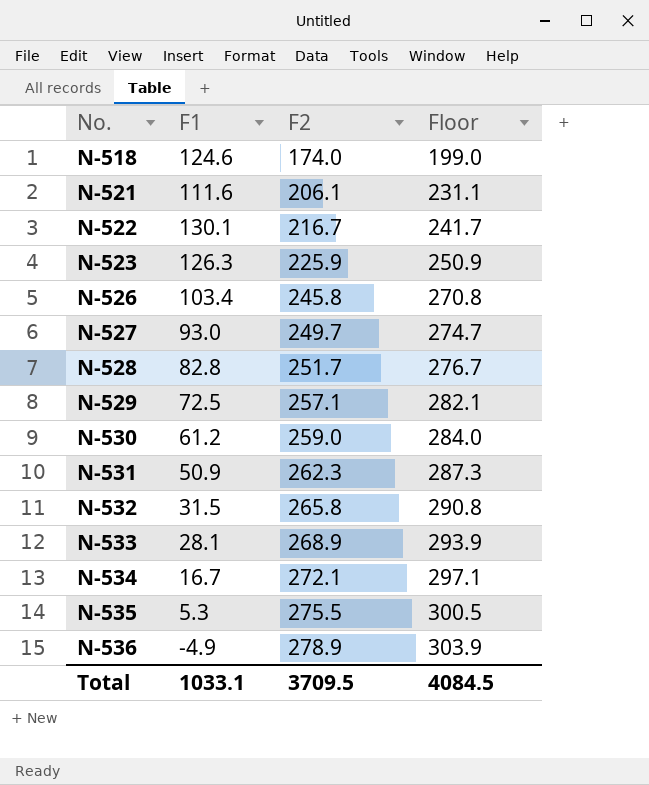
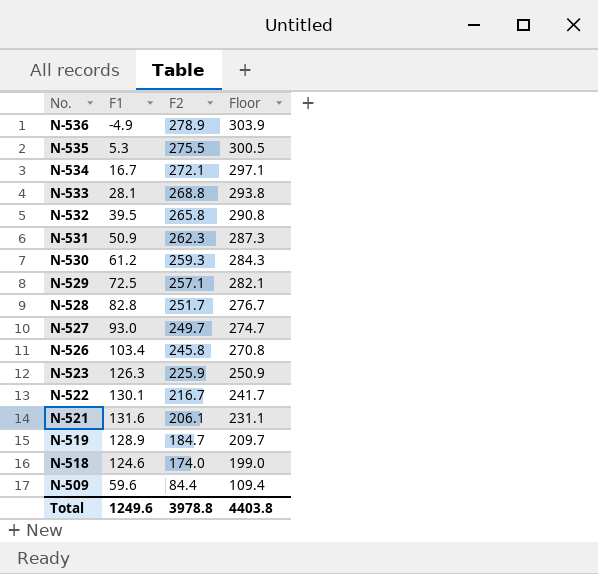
row order: No. ascending -> No. descending
N-533 | F2: 268.9 -> 268.8
N-533 | Floor: 293.9 -> 293.8
N-532 | F1: 31.5 -> 39.5
N-530 | F2: 259.0 -> 259.3
N-530 | Floor: 284.0 -> 284.3
N-521 | F1: 111.6 -> 131.6
row N-519: none -> 128.9 | 184.7 | 209.7
row N-509: none -> 59.6 | 84.4 | 109.4
Total | F1: 1033.1 -> 1249.6
Total | F2: 3709.5 -> 3978.8
Total | Floor: 4084.5 -> 4403.8

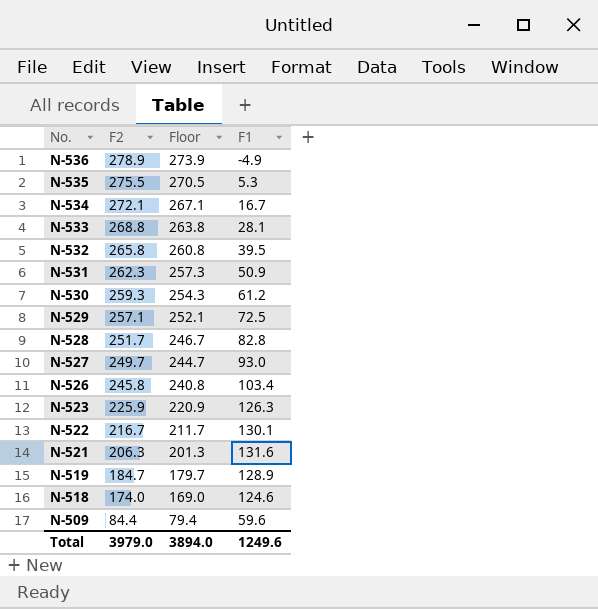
column Floor | formula: [F2] + 25 -> [F2] - 5
column F1 | position: 2 -> 4
N-521 | F2: 206.1 -> 206.3
Total | F2: 3978.8 -> 3979.0
Total | Floor: 4403.8 -> 3894.0

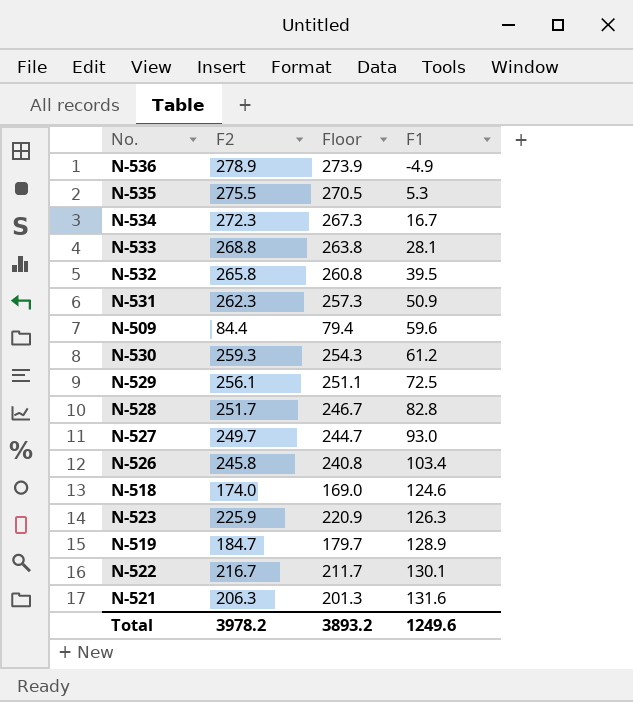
row order: No. descending -> F1 ascending
N-534 | F2: 272.1 -> 272.3
N-534 | Floor: 267.1 -> 267.3
N-529 | F2: 257.1 -> 256.1
N-529 | Floor: 252.1 -> 251.1
Total | F2: 3979.0 -> 3978.2
Total | Floor: 3894.0 -> 3893.2

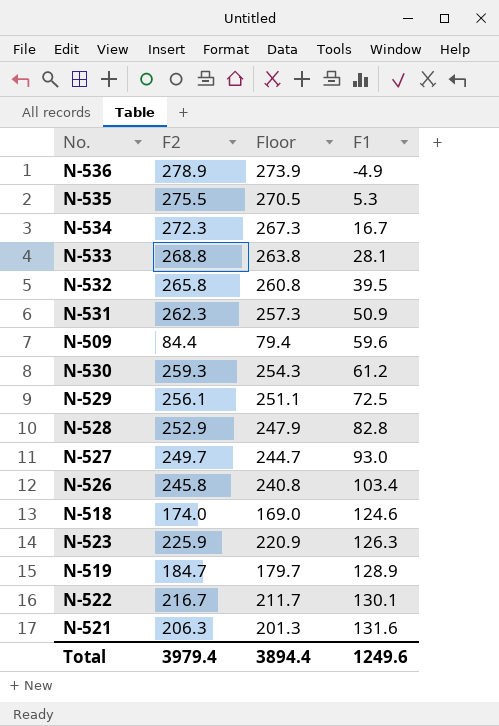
N-528 | F2: 251.7 -> 252.9
N-528 | Floor: 246.7 -> 247.9
Total | F2: 3978.2 -> 3979.4
Total | Floor: 3893.2 -> 3894.4

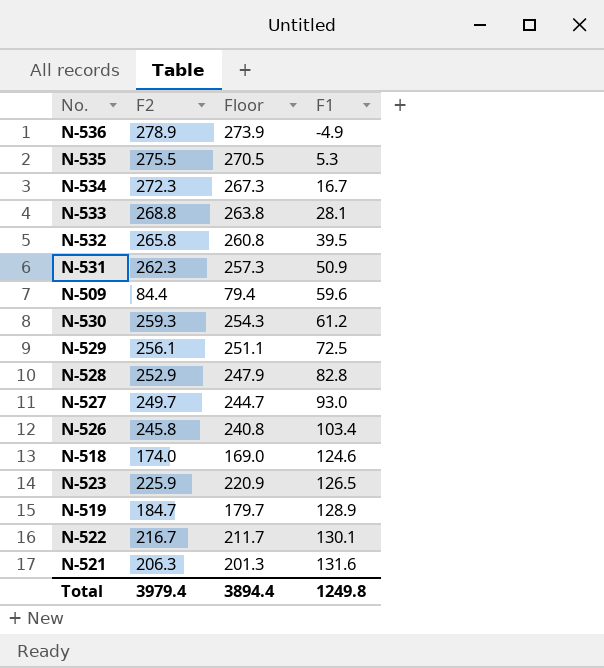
N-523 | F1: 126.3 -> 126.5
Total | F1: 1249.6 -> 1249.8

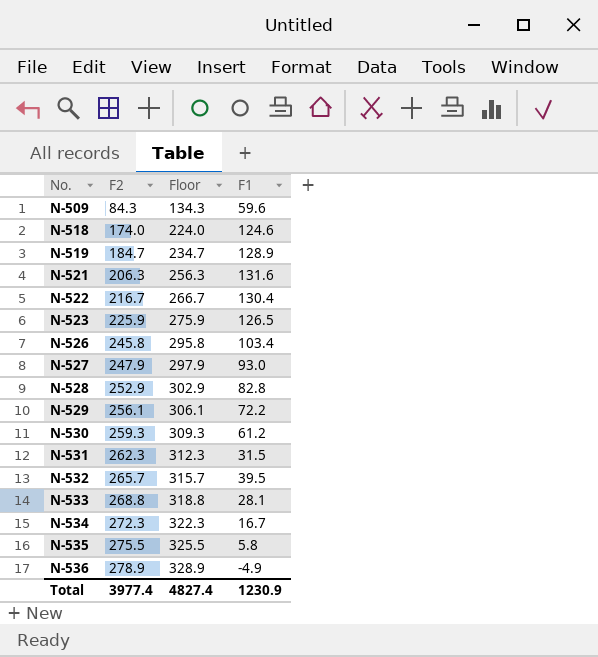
row order: F1 ascending -> No. ascending
column Floor | formula: [F2] - 5 -> [F2] + 50
N-509 | F2: 84.4 -> 84.3
N-522 | F1: 130.1 -> 130.4
N-527 | F2: 249.7 -> 247.9
N-529 | F1: 72.5 -> 72.2
N-531 | F1: 50.9 -> 31.5
N-532 | F2: 265.8 -> 265.7
N-535 | F1: 5.3 -> 5.8
Total | F2: 3979.4 -> 3977.4
Total | Floor: 3894.4 -> 4827.4
Total | F1: 1249.8 -> 1230.9

